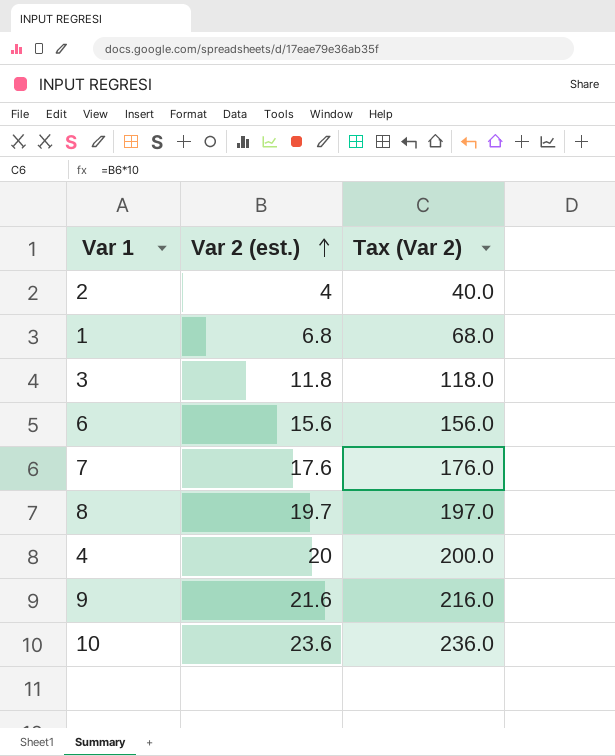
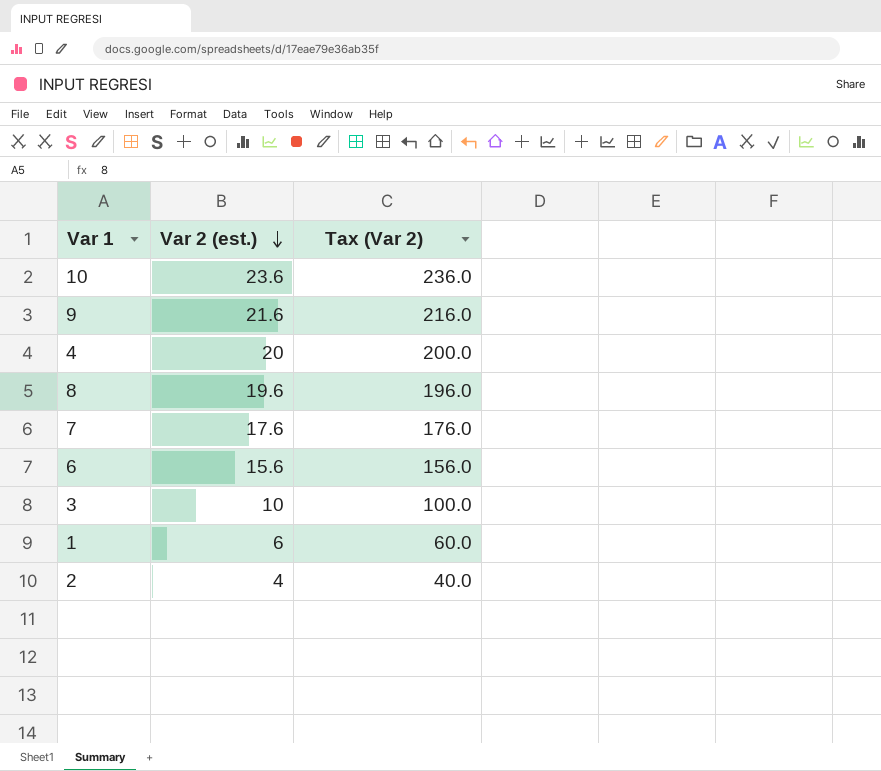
row order: Var 2 (est.) ascending -> Var 2 (est.) descending
8 | Var 2 (est.): 19.7 -> 19.6
8 | Tax (Var 2): 197.0 -> 196.0
3 | Var 2 (est.): 11.8 -> 10
3 | Tax (Var 2): 118.0 -> 100.0
1 | Var 2 (est.): 6.8 -> 6
1 | Tax (Var 2): 68.0 -> 60.0

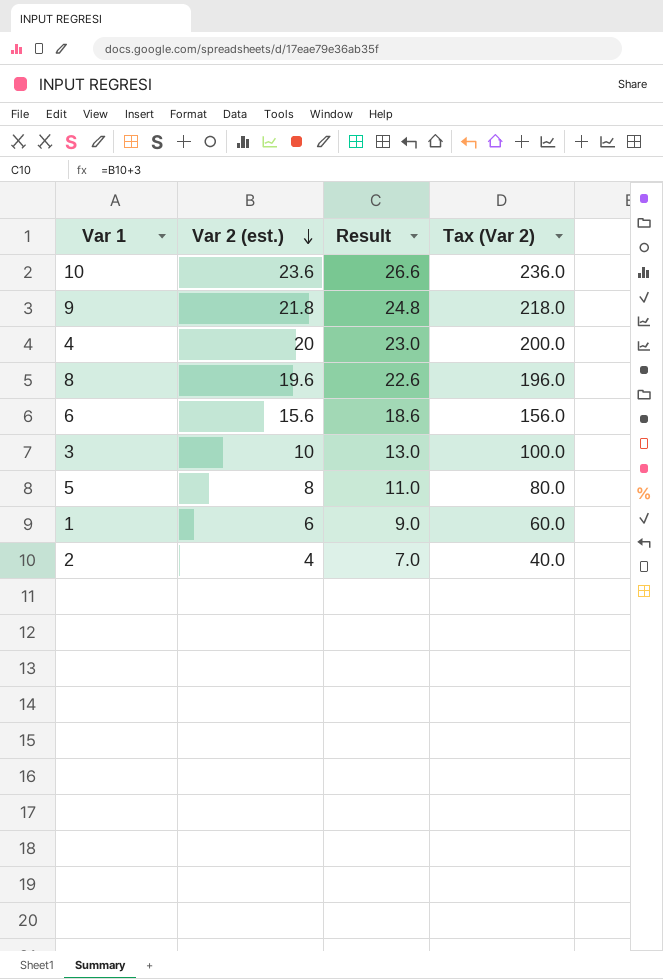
column Result | formula: none -> [Var 2 (est.)] + 3
row 7: 17.6 | 176.0 -> none
9 | Var 2 (est.): 21.6 -> 21.8
9 | Tax (Var 2): 216.0 -> 218.0
row 5: none -> 8 | 11.0 | 80.0

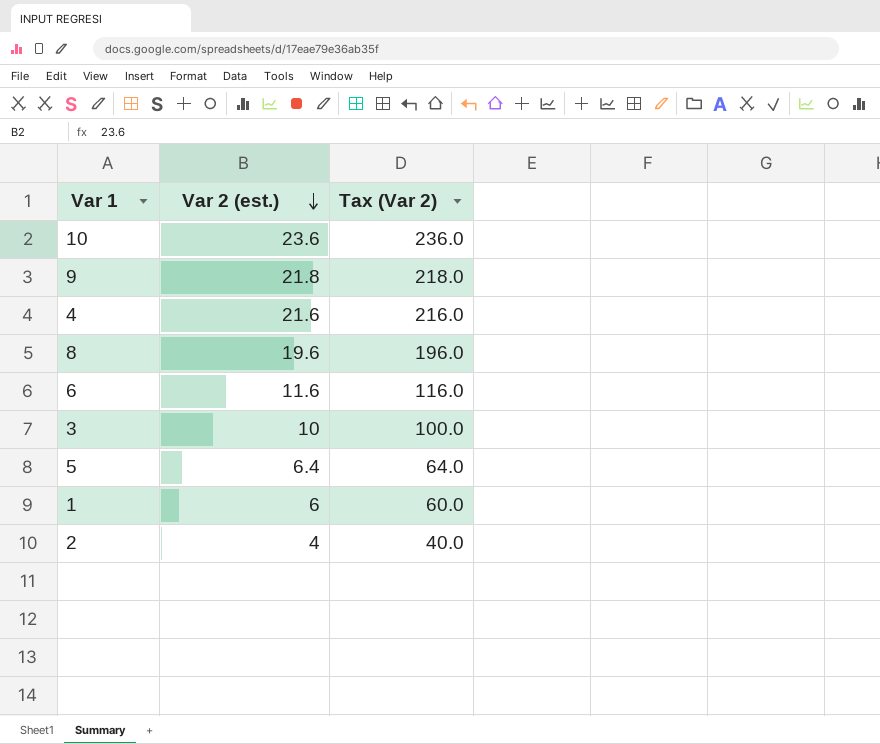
column Result | formula: [Var 2 (est.)] + 3 -> none
4 | Var 2 (est.): 20 -> 21.6
4 | Tax (Var 2): 200.0 -> 216.0
6 | Var 2 (est.): 15.6 -> 11.6
6 | Tax (Var 2): 156.0 -> 116.0
5 | Var 2 (est.): 8 -> 6.4
5 | Tax (Var 2): 80.0 -> 64.0

